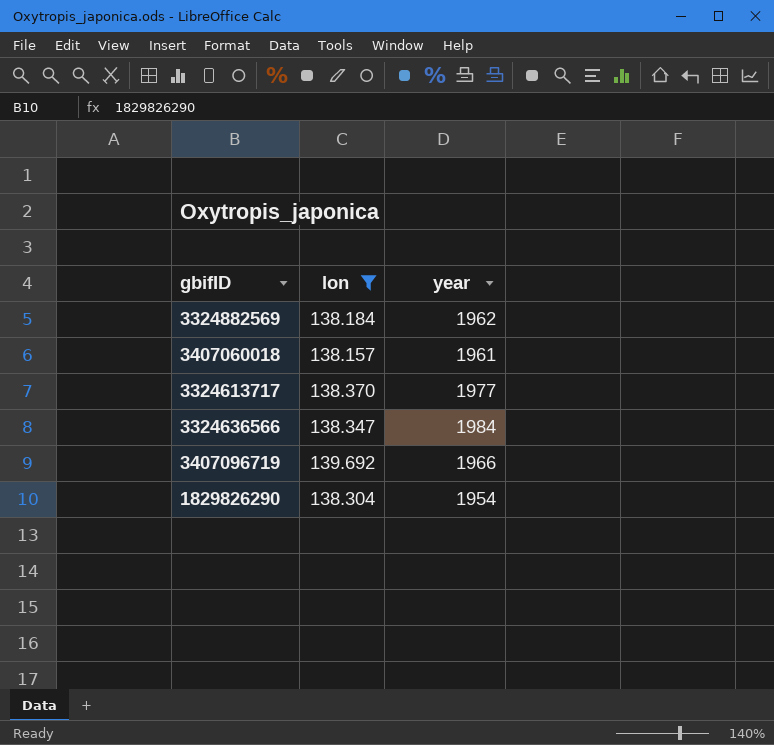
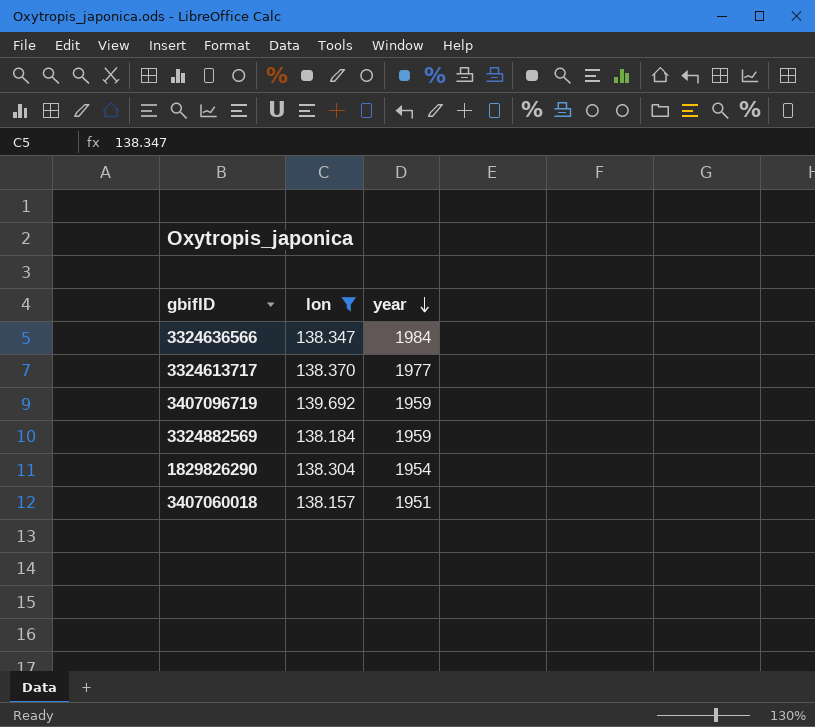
row order: none -> year descending
3407096719 | year: 1966 -> 1959
3324882569 | year: 1962 -> 1959
3407060018 | year: 1961 -> 1951

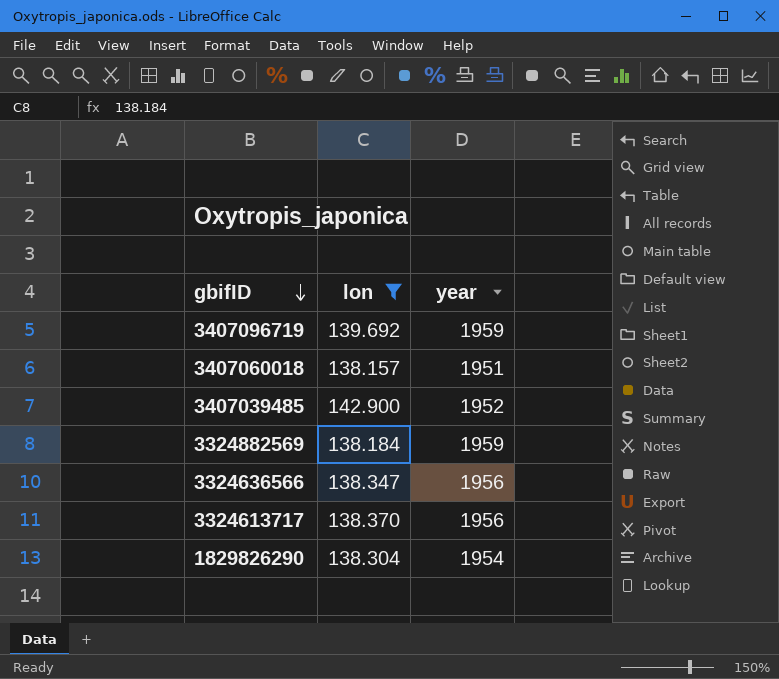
row order: year descending -> gbifID descending
row 3407039485: none -> 142.900 | 1952
3324636566 | year: 1984 -> 1956
3324613717 | year: 1977 -> 1956

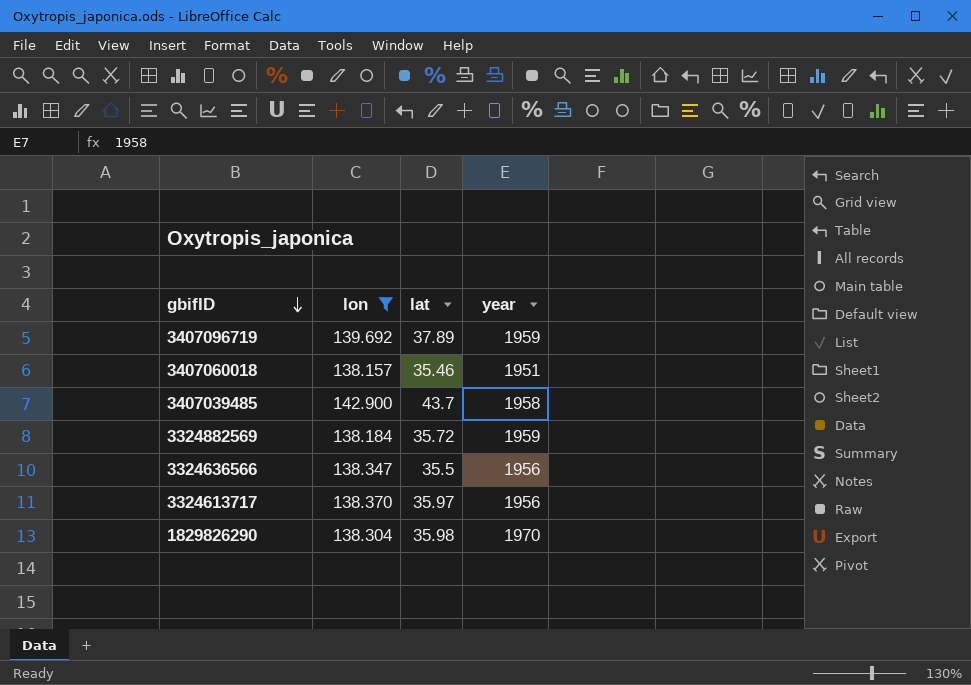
column lat | position: none -> 3
3407039485 | year: 1952 -> 1958
1829826290 | year: 1954 -> 1970

